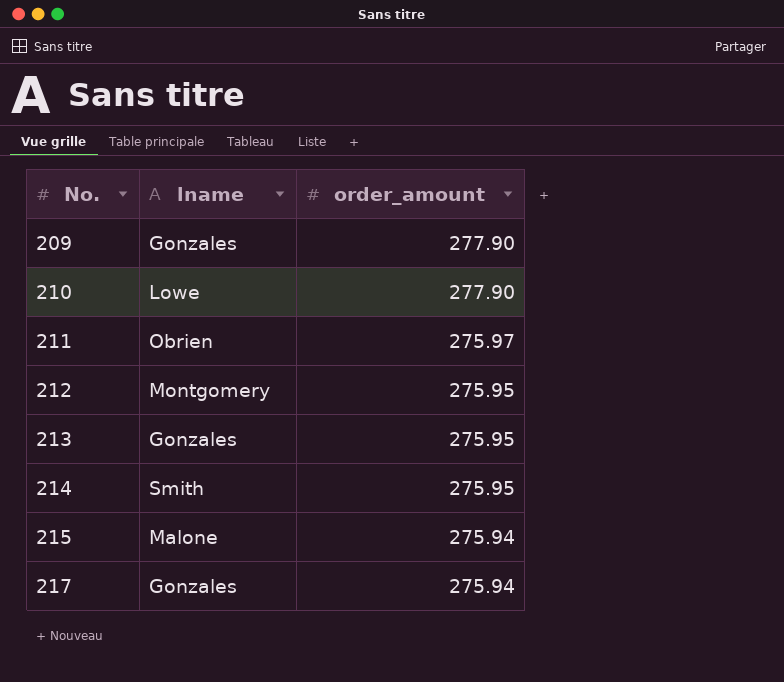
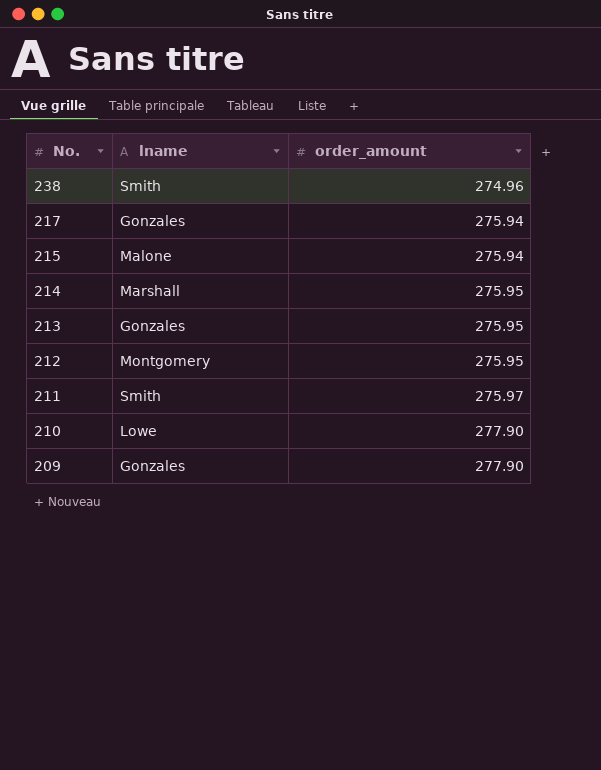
row order: No. ascending -> No. descending
row 238: none -> Smith | 274.96
214 | lname: Smith -> Marshall
211 | lname: Obrien -> Smith

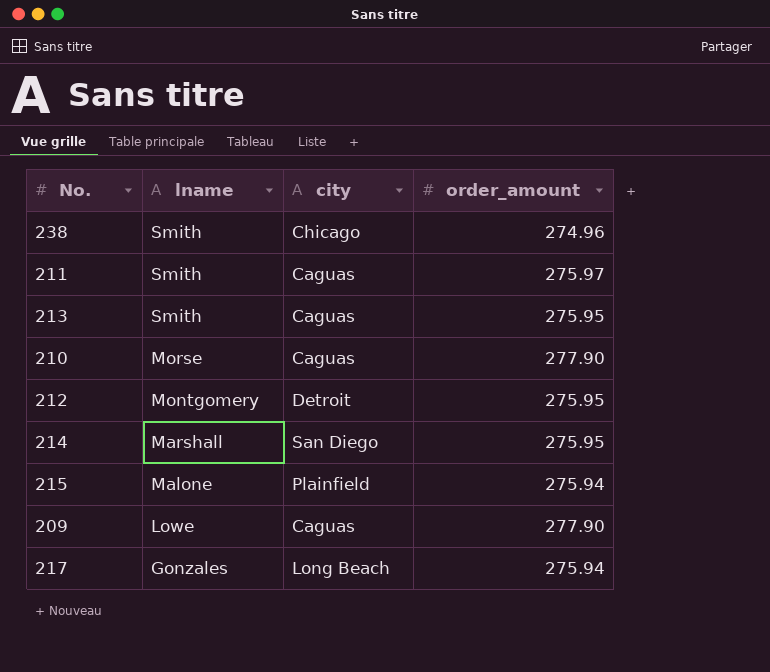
row order: No. descending -> lname descending
column city | position: none -> 3
213 | lname: Gonzales -> Smith
210 | lname: Lowe -> Morse
209 | lname: Gonzales -> Lowe

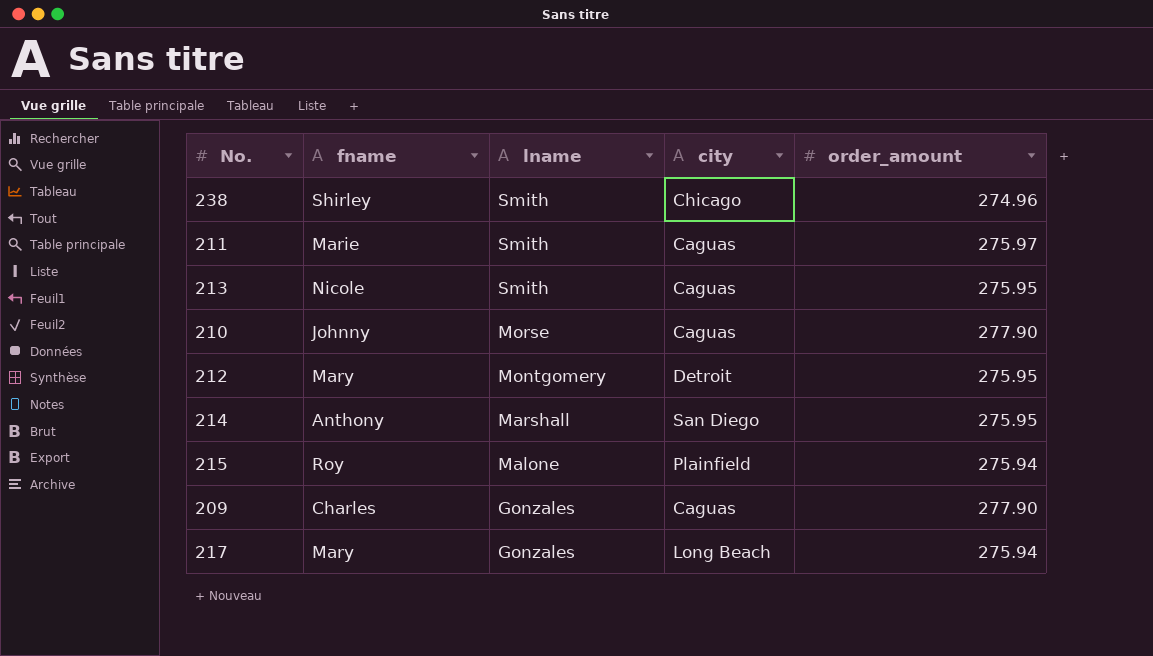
column fname | position: none -> 2
209 | lname: Lowe -> Gonzales

